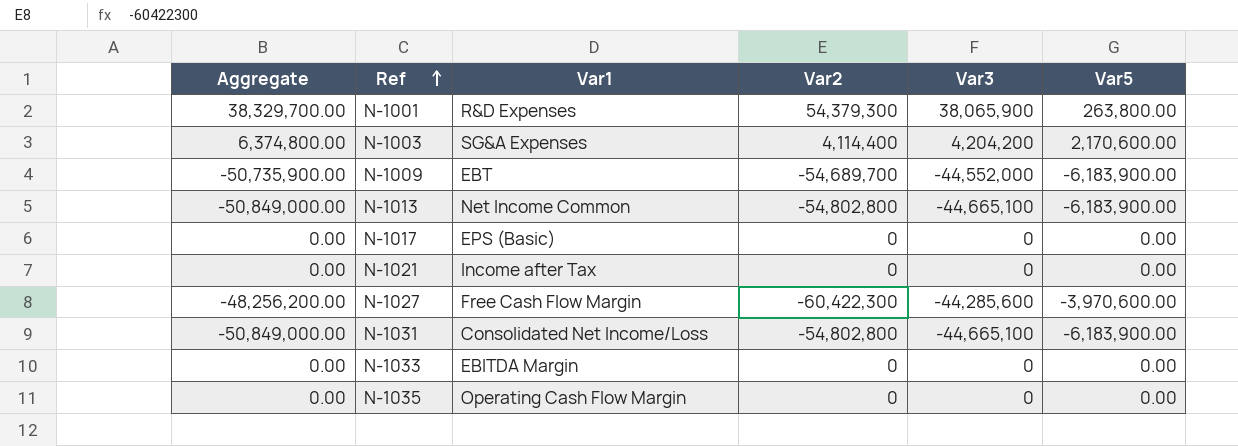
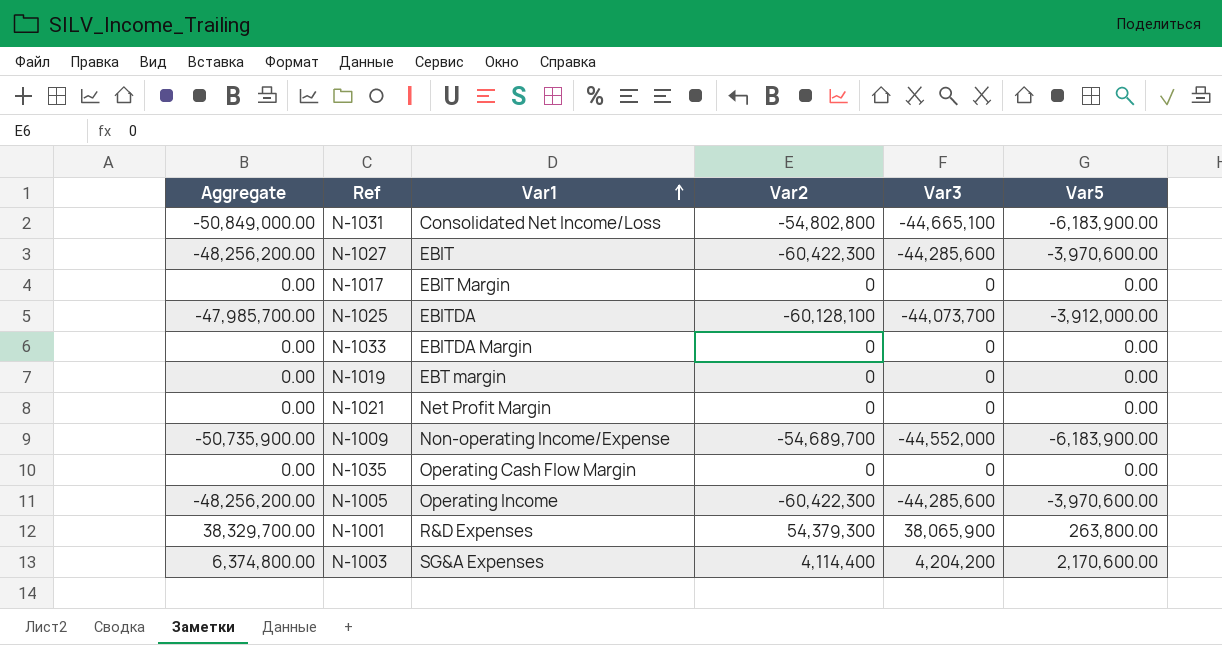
row order: Ref ascending -> Var1 ascending
row N-1013: -50,849,000.00 | Net Income Common | -54,802,800 | -44,665,100 | -6,183,900.00 -> none
N-1027 | Var1: Free Cash Flow Margin -> EBIT
N-1017 | Var1: EPS (Basic) -> EBIT Margin
row N-1025: none -> -47,985,700.00 | EBITDA | -60,128,100 | -44,073,700 | -3,912,000.00
row N-1019: none -> 0.00 | EBT margin | 0 | 0 | 0.00
N-1021 | Var1: Income after Tax -> Net Profit Margin
N-1009 | Var1: EBT -> Non-operating Income/Expense
row N-1005: none -> -48,256,200.00 | Operating Income | -60,422,300 | -44,285,600 | -3,970,600.00

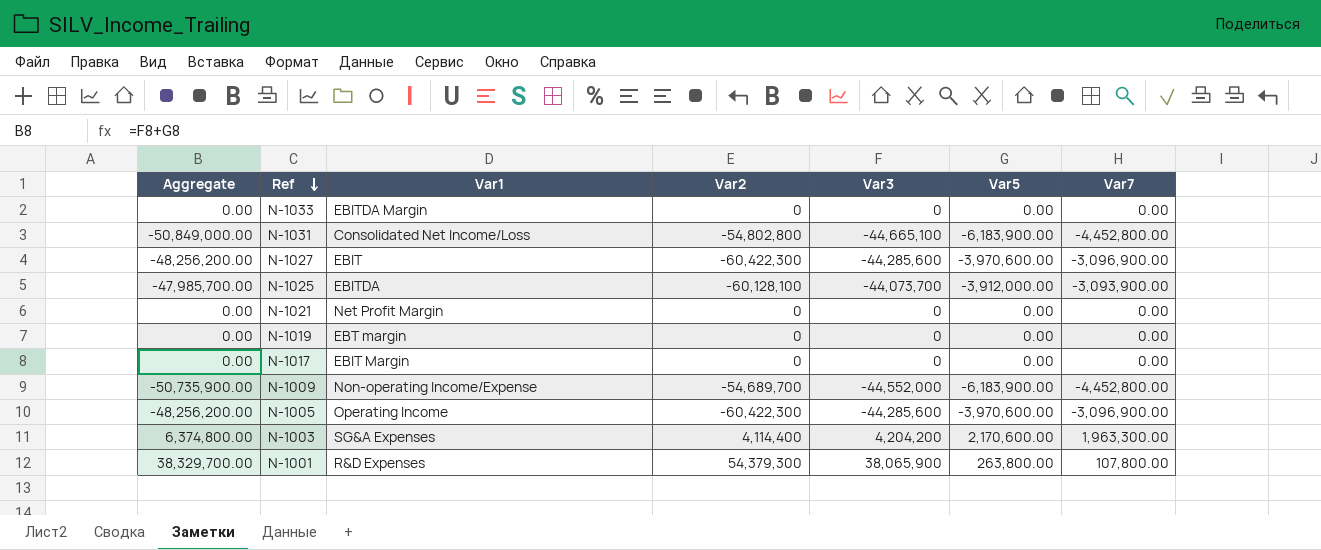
row order: Var1 ascending -> Ref descending
column Var7 | position: none -> 7
row N-1035: 0.00 | Operating Cash Flow Margin | 0 | 0 | 0.00 -> none

